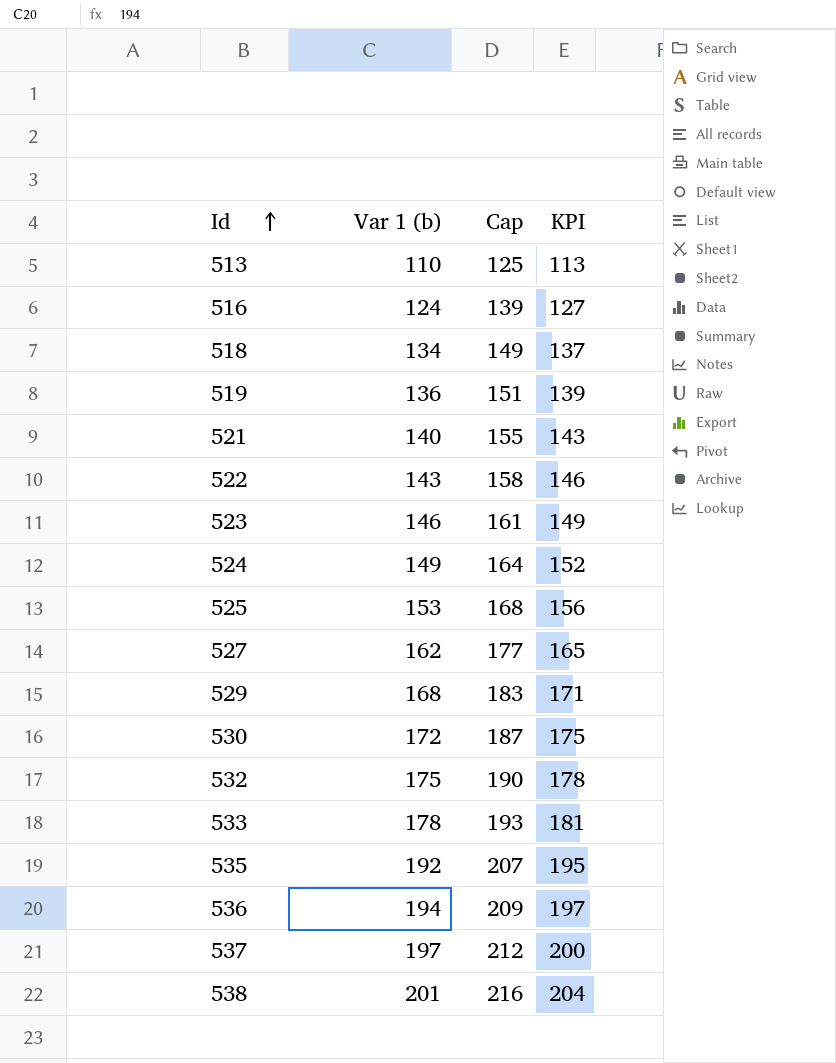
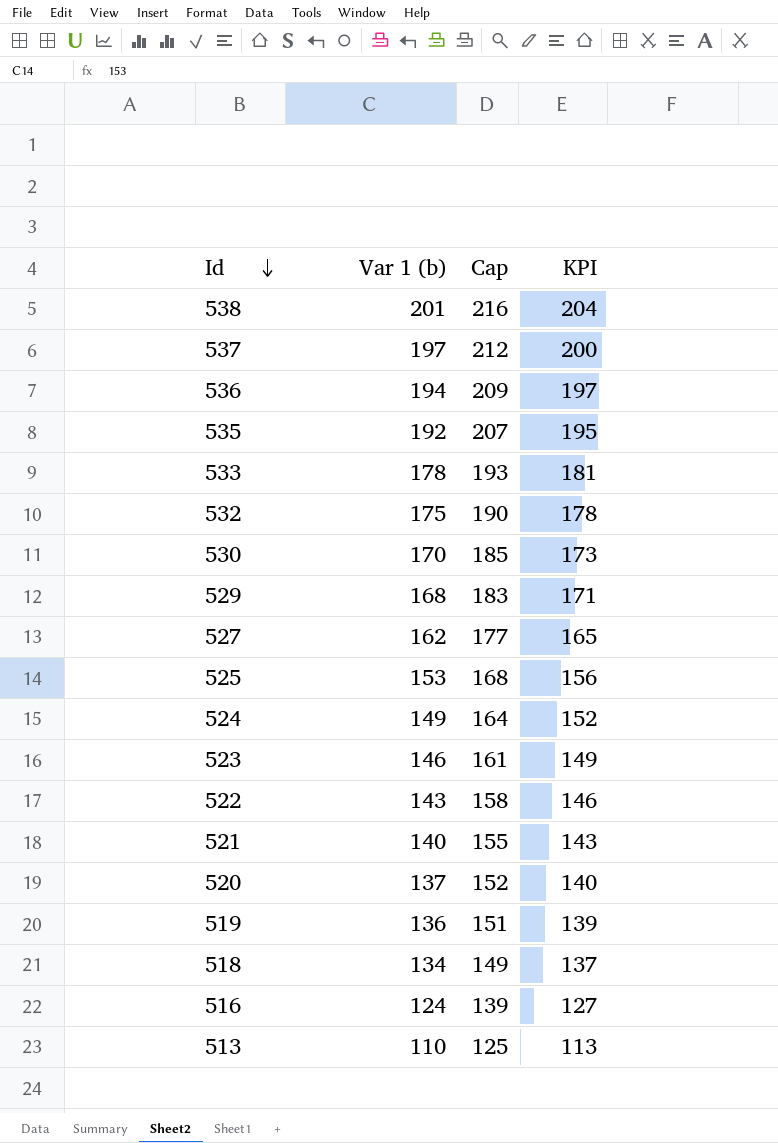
row order: Id ascending -> Id descending
530 | Var 1 (b): 172 -> 170
530 | Cap: 187 -> 185
530 | KPI: 175 -> 173
row 520: none -> 137 | 152 | 140

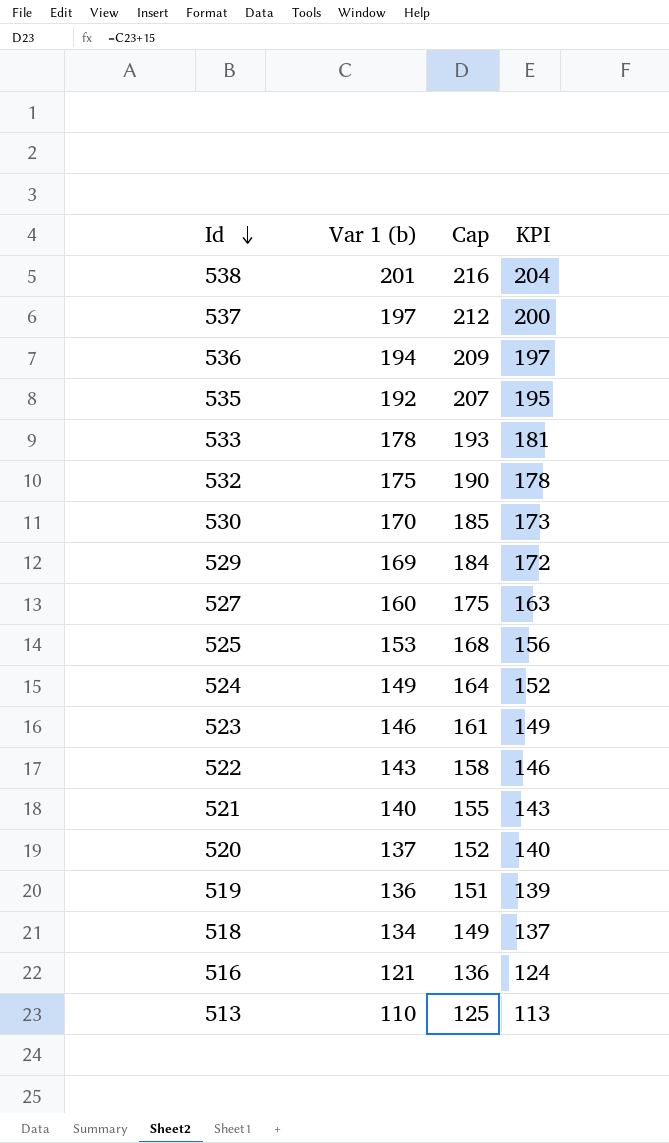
529 | Var 1 (b): 168 -> 169
529 | Cap: 183 -> 184
529 | KPI: 171 -> 172
527 | Var 1 (b): 162 -> 160
527 | Cap: 177 -> 175
527 | KPI: 165 -> 163
516 | Var 1 (b): 124 -> 121
516 | Cap: 139 -> 136
516 | KPI: 127 -> 124

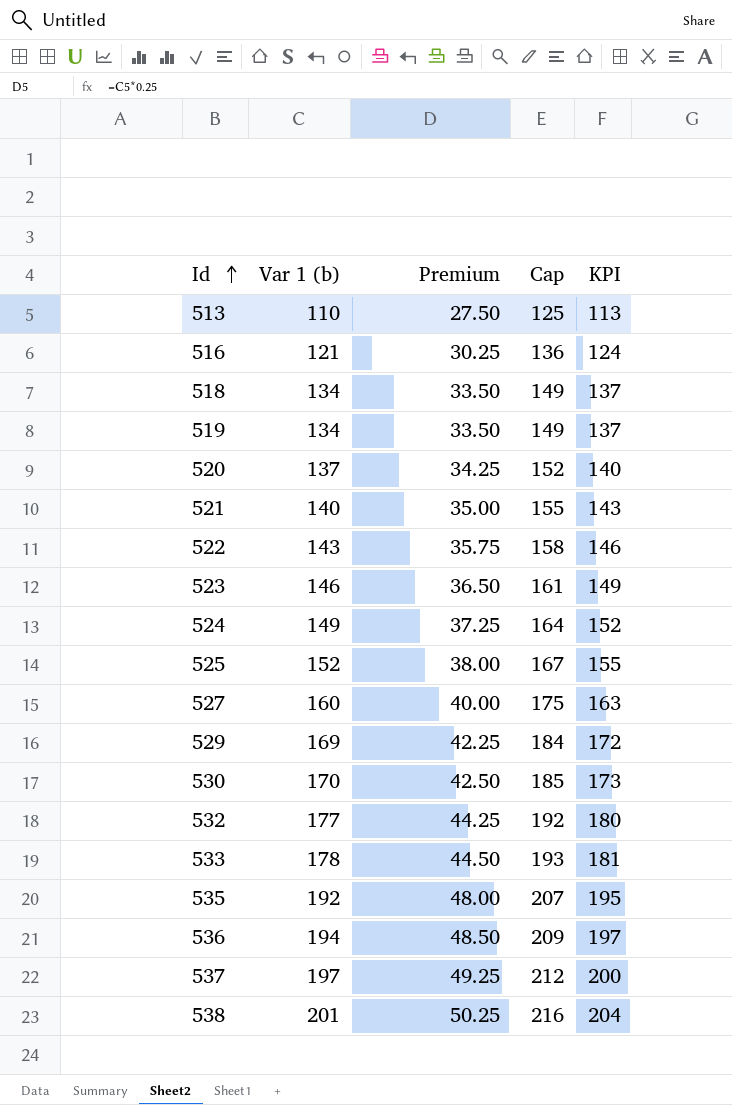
row order: Id descending -> Id ascending
column Premium | formula: none -> [Var 1 (b)] * 0.25
519 | Var 1 (b): 136 -> 134
519 | Cap: 151 -> 149
519 | KPI: 139 -> 137
525 | Var 1 (b): 153 -> 152
525 | Cap: 168 -> 167
525 | KPI: 156 -> 155
532 | Var 1 (b): 175 -> 177
532 | Cap: 190 -> 192
532 | KPI: 178 -> 180

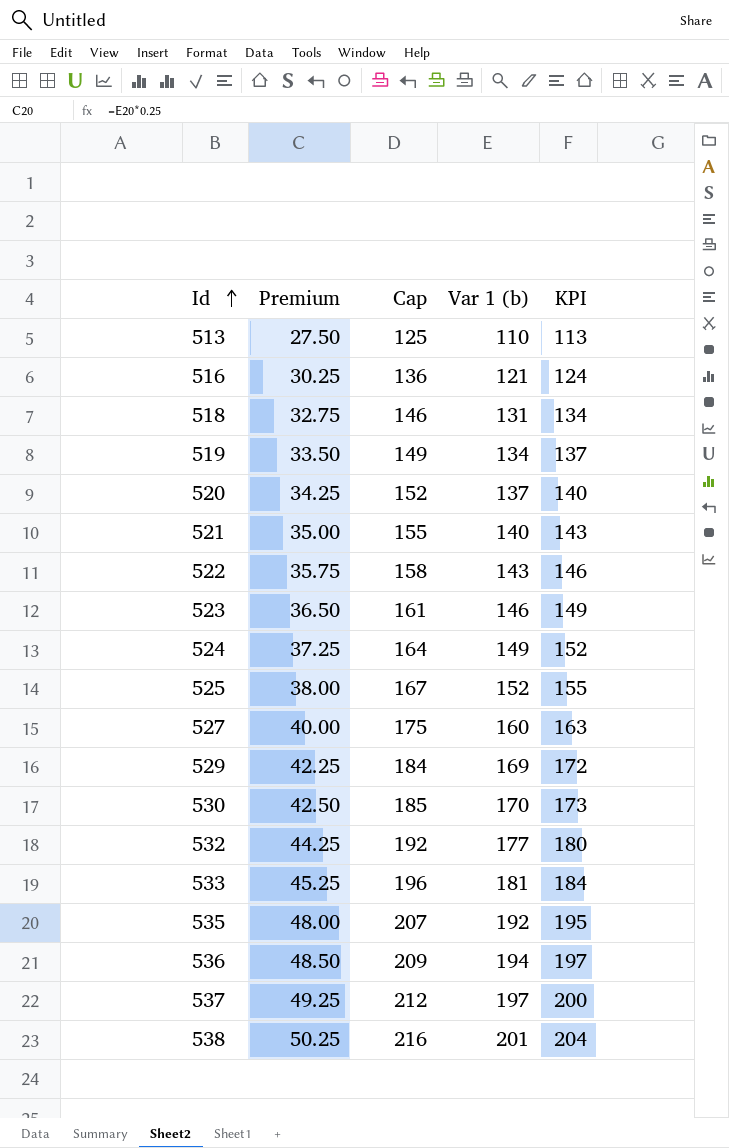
column Var 1 (b) | position: 2 -> 4
518 | Premium: 33.50 -> 32.75
518 | Cap: 149 -> 146
518 | Var 1 (b): 134 -> 131
518 | KPI: 137 -> 134
533 | Premium: 44.50 -> 45.25
533 | Cap: 193 -> 196
533 | Var 1 (b): 178 -> 181
533 | KPI: 181 -> 184

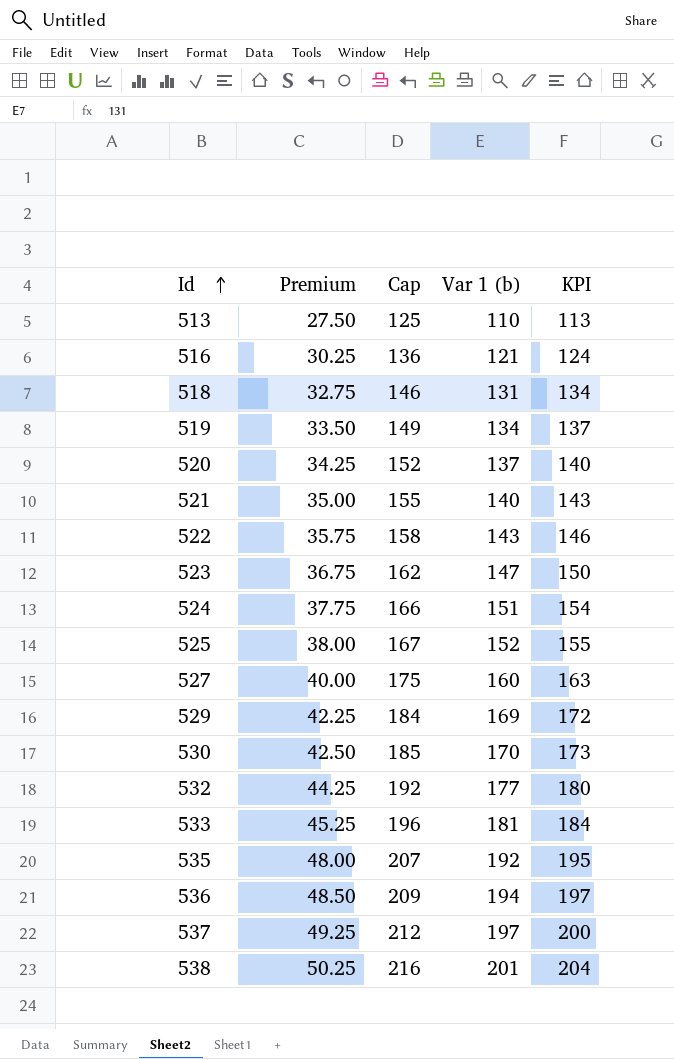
523 | Premium: 36.50 -> 36.75
523 | Cap: 161 -> 162
523 | Var 1 (b): 146 -> 147
523 | KPI: 149 -> 150
524 | Premium: 37.25 -> 37.75
524 | Cap: 164 -> 166
524 | Var 1 (b): 149 -> 151
524 | KPI: 152 -> 154

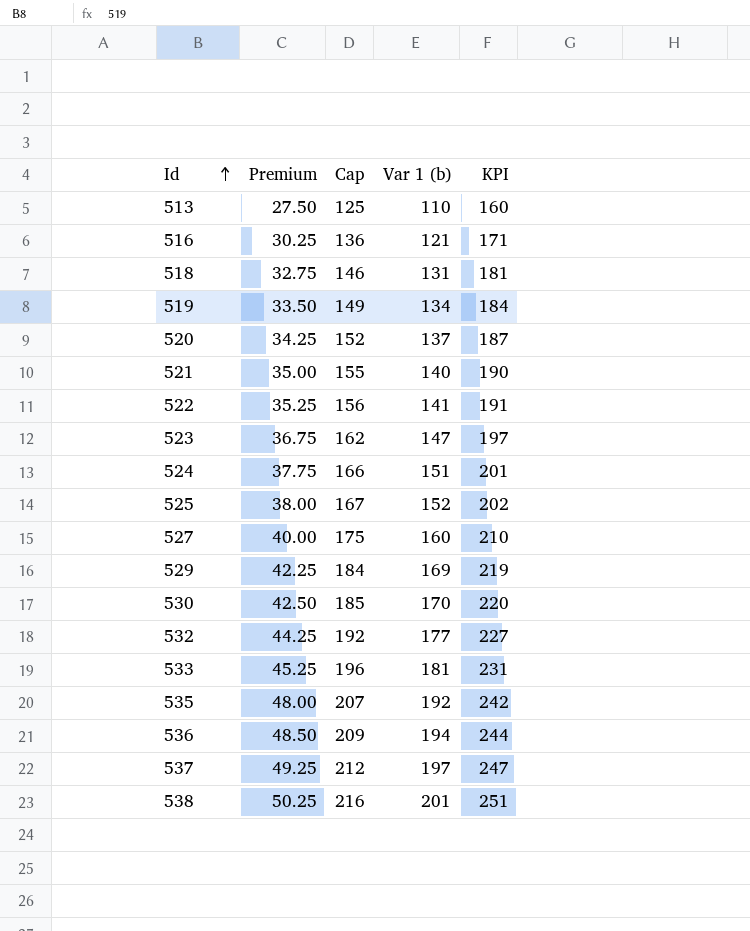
column KPI | formula: [Var 1 (b)] + 3 -> [Var 1 (b)] + 50
522 | Premium: 35.75 -> 35.25
522 | Cap: 158 -> 156
522 | Var 1 (b): 143 -> 141

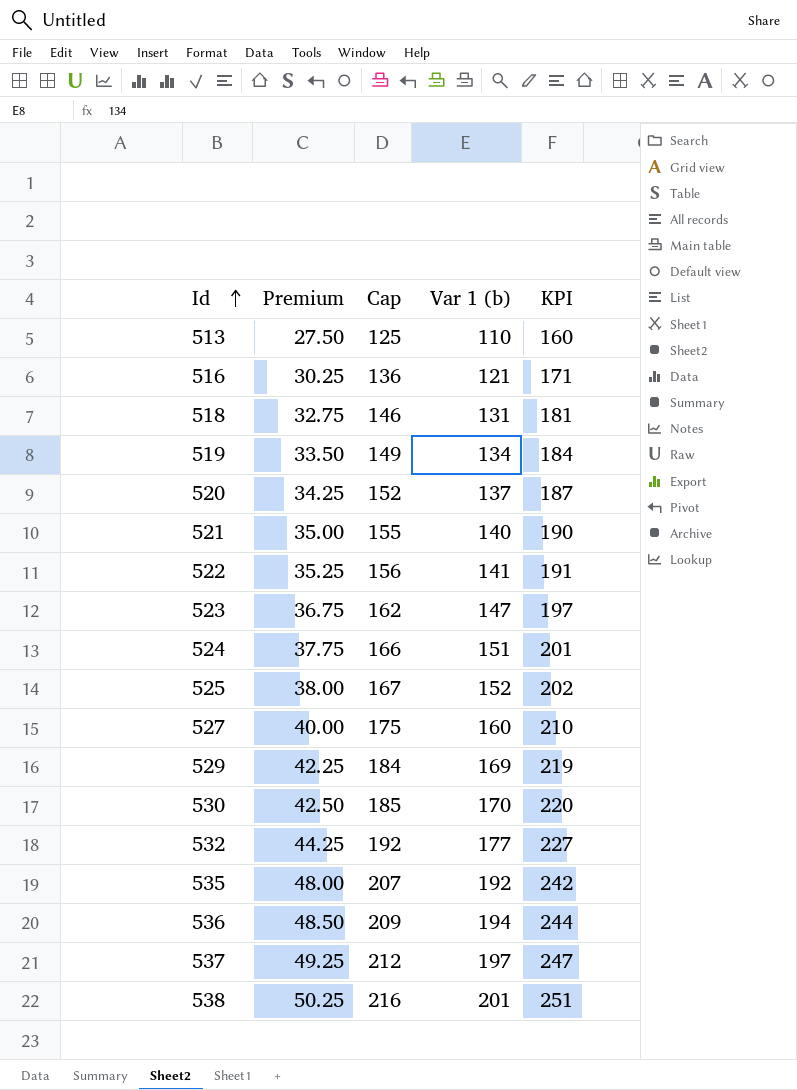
row 533: 45.25 | 196 | 181 | 231 -> none

